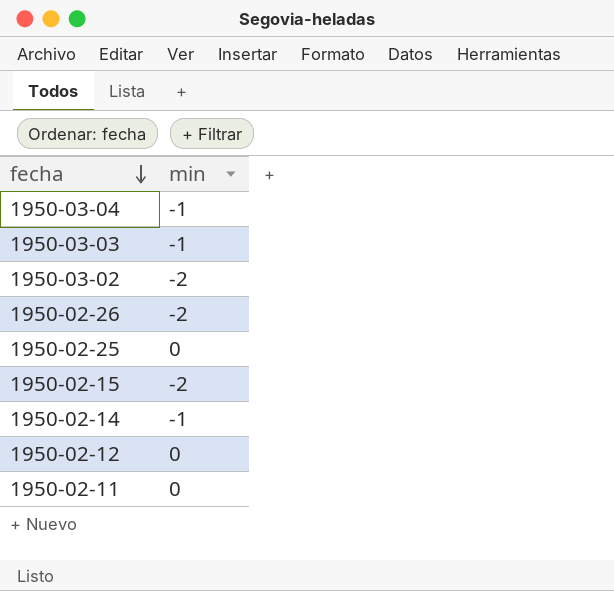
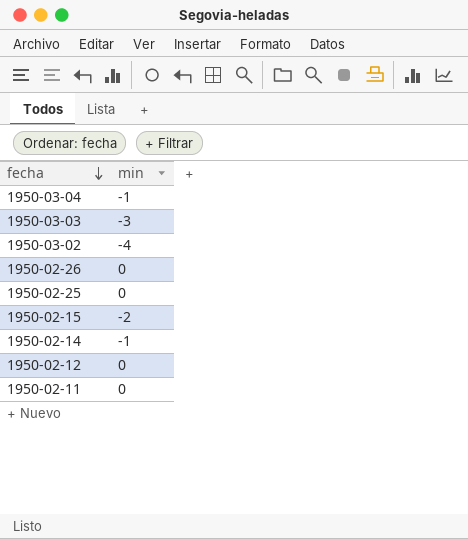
1950-03-03 | min: -1 -> -3
1950-03-02 | min: -2 -> -4
1950-02-26 | min: -2 -> 0

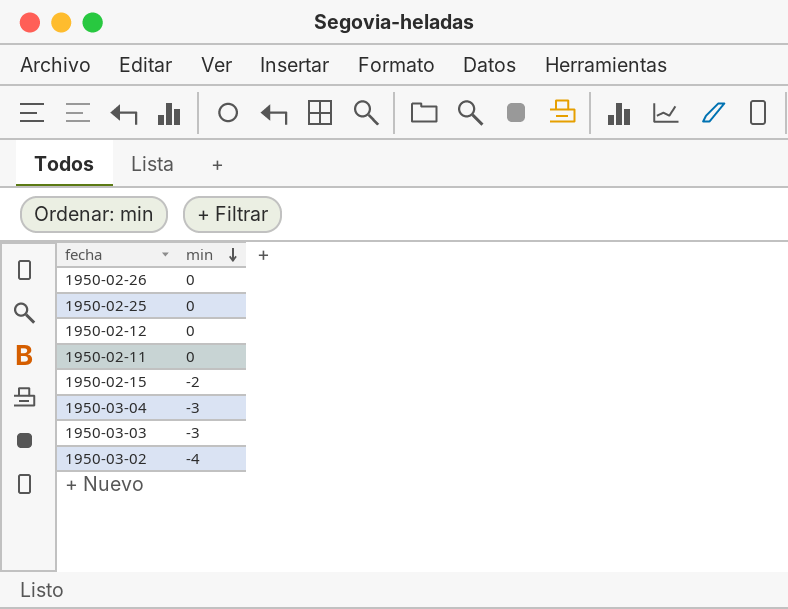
row order: fecha descending -> min descending
row 1950-02-14: -1 -> none
1950-03-04 | min: -1 -> -3

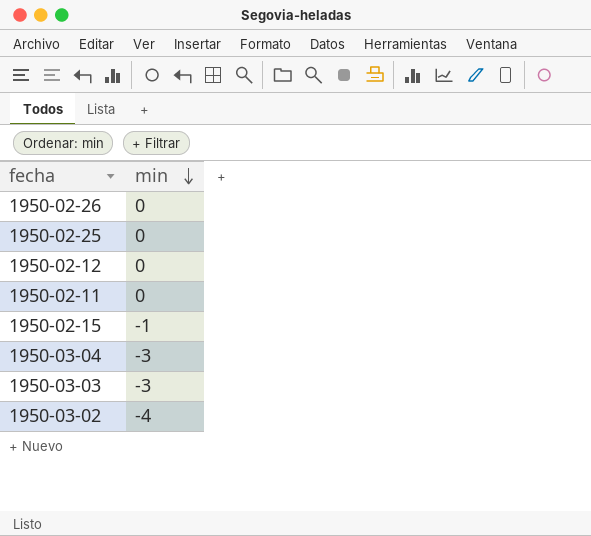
1950-02-15 | min: -2 -> -1

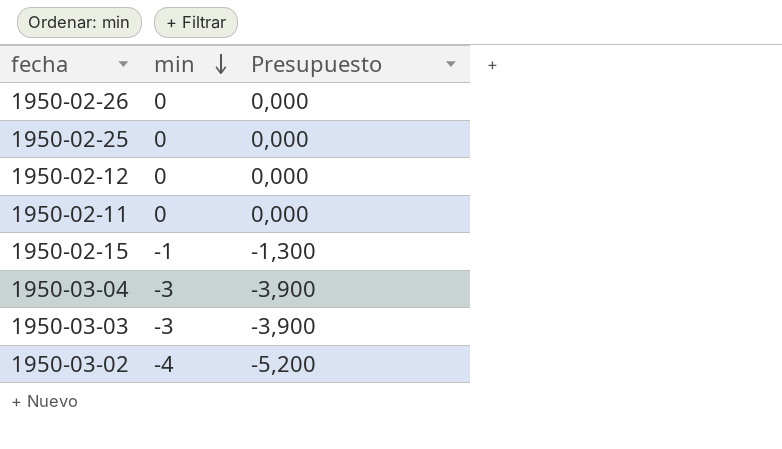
column Presupuesto | formula: none -> [min] * 1,3

